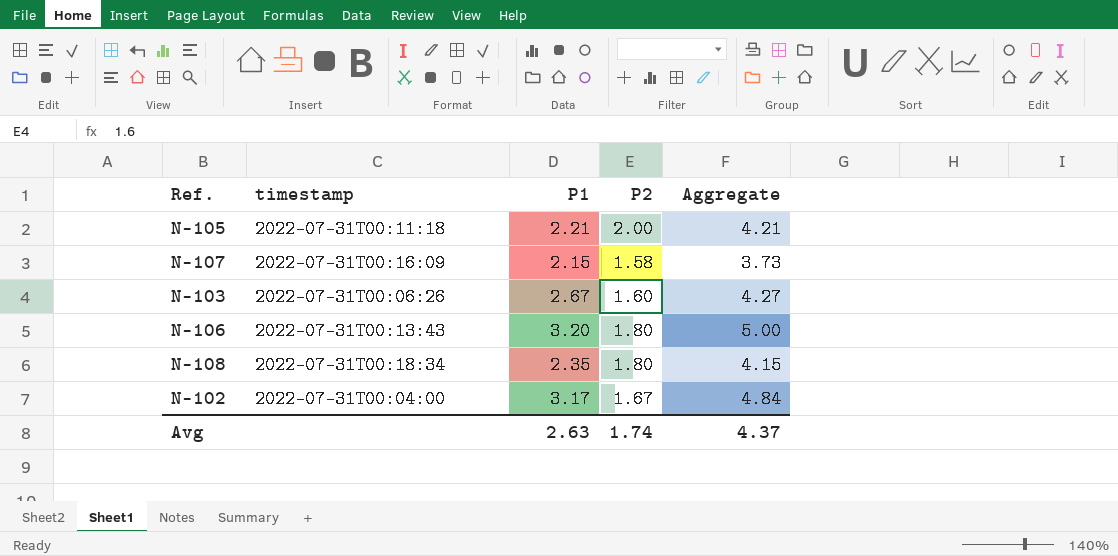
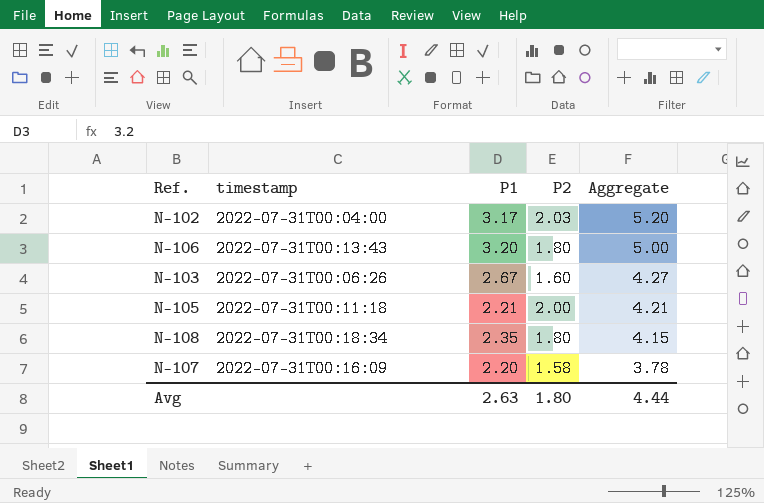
row order: none -> Aggregate descending
N-102 | P2: 1.67 -> 2.03
N-102 | Aggregate: 4.84 -> 5.20
N-107 | P1: 2.15 -> 2.20
N-107 | Aggregate: 3.73 -> 3.78
Avg | P2: 1.74 -> 1.80
Avg | Aggregate: 4.37 -> 4.44

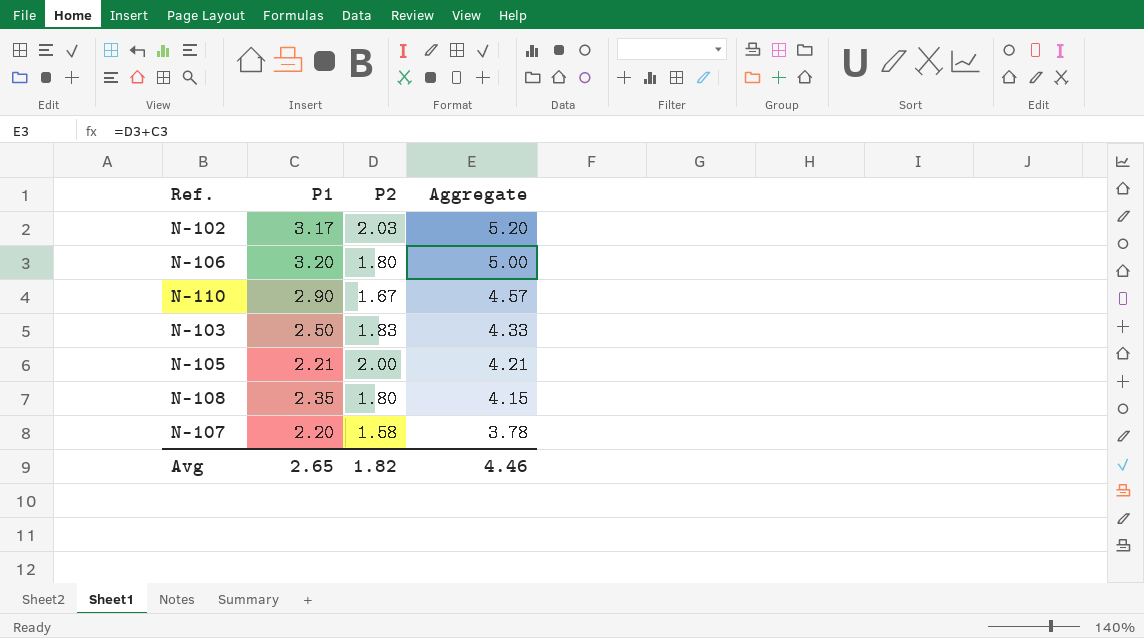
column timestamp | position: 2 -> none
row N-110: none -> 2.90 | 1.67 | 4.57
N-103 | P1: 2.67 -> 2.50
N-103 | P2: 1.60 -> 1.83
N-103 | Aggregate: 4.27 -> 4.33
Avg | P1: 2.63 -> 2.65
Avg | P2: 1.80 -> 1.82
Avg | Aggregate: 4.44 -> 4.46

